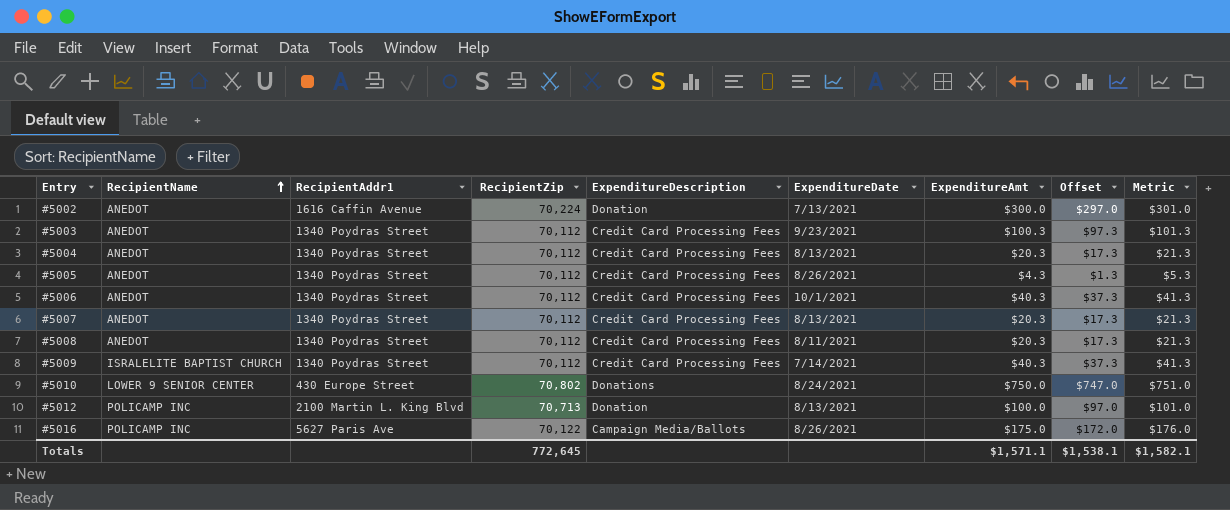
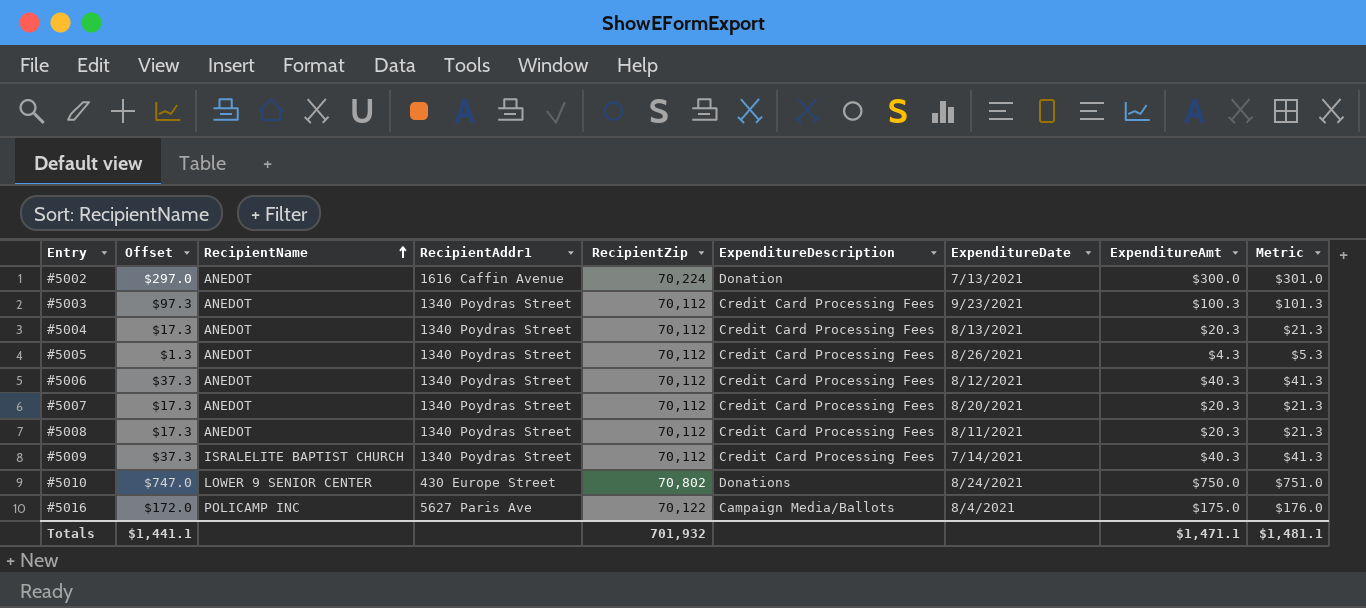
column Offset | position: 8 -> 2
row #5012: POLICAMP INC | 2100 Martin L. King Blvd | 70,713 | Donation | 8/13/2021 | $100.0 | $97.0 | $101.0 -> none
#5006 | ExpenditureDate: 10/1/2021 -> 8/12/2021
#5007 | ExpenditureDate: 8/13/2021 -> 8/20/2021
#5016 | ExpenditureDate: 8/26/2021 -> 8/4/2021
Totals | Offset: $1,538.1 -> $1,441.1
Totals | RecipientZip: 772,645 -> 701,932
Totals | ExpenditureAmt: $1,571.1 -> $1,471.1
Totals | Metric: $1,582.1 -> $1,481.1

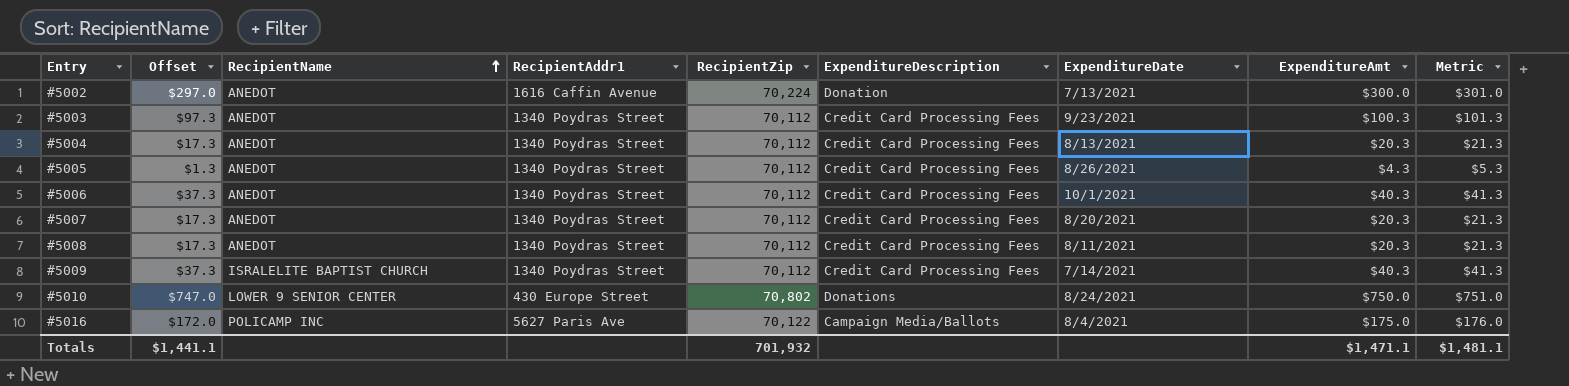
#5006 | ExpenditureDate: 8/12/2021 -> 10/1/2021

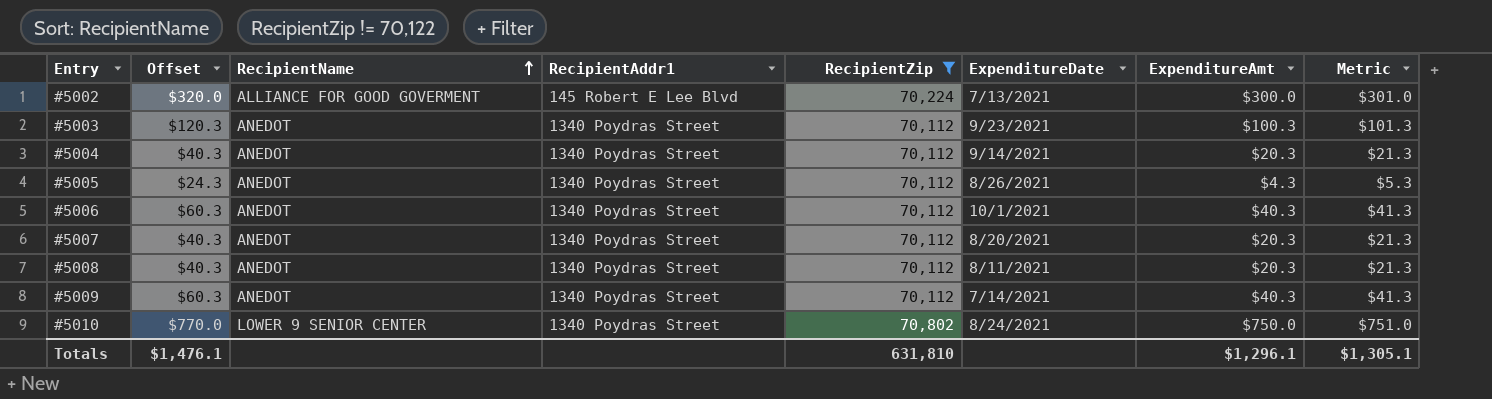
filter: none -> RecipientZip != 70,122
column ExpenditureDescription | position: 6 -> none
column Offset | formula: [ExpenditureAmt] - 3 -> [ExpenditureAmt] + 20
#5002 | RecipientName: ANEDOT -> ALLIANCE FOR GOOD GOVERMENT
#5002 | RecipientAddr1: 1616 Caffin Avenue -> 145 Robert E Lee Blvd
#5004 | ExpenditureDate: 8/13/2021 -> 9/14/2021
#5009 | RecipientName: ISRALELITE BAPTIST CHURCH -> ANEDOT
#5010 | RecipientAddr1: 430 Europe Street -> 1340 Poydras Street
Totals | Offset: $1,441.1 -> $1,476.1
Totals | RecipientZip: 701,932 -> 631,810
Totals | ExpenditureAmt: $1,471.1 -> $1,296.1
Totals | Metric: $1,481.1 -> $1,305.1

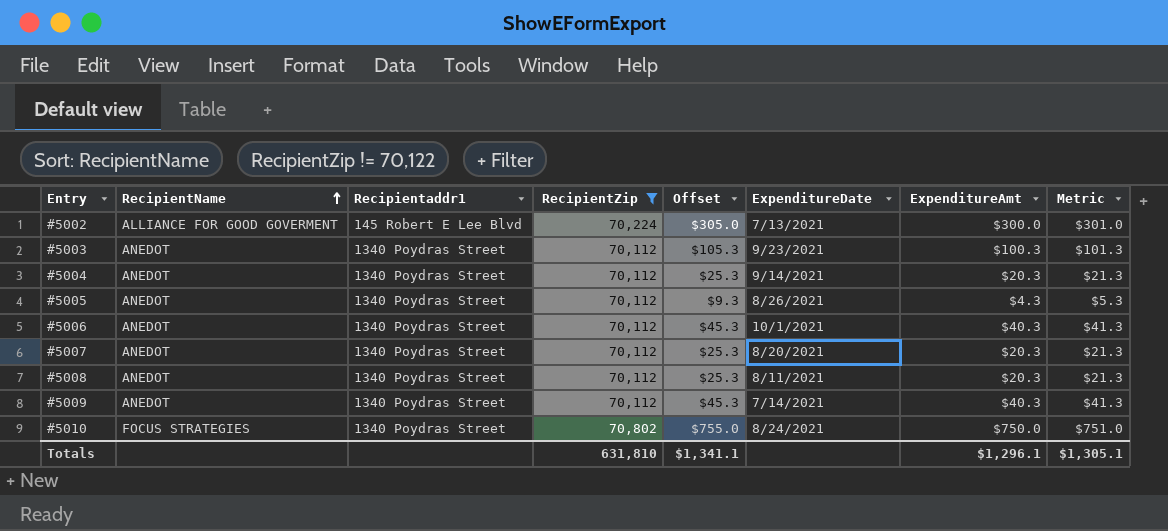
column name: RecipientAddr1 -> Recipientaddr1
column Offset | formula: [ExpenditureAmt] + 20 -> [ExpenditureAmt] + 5
column Offset | position: 2 -> 5
#5010 | RecipientName: LOWER 9 SENIOR CENTER -> FOCUS STRATEGIES
Totals | Offset: $1,476.1 -> $1,341.1

